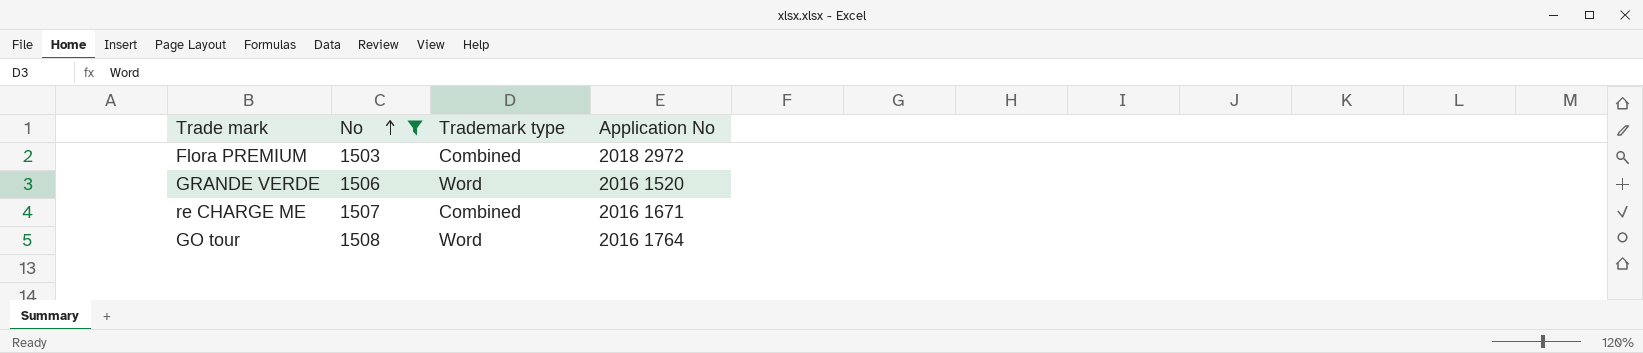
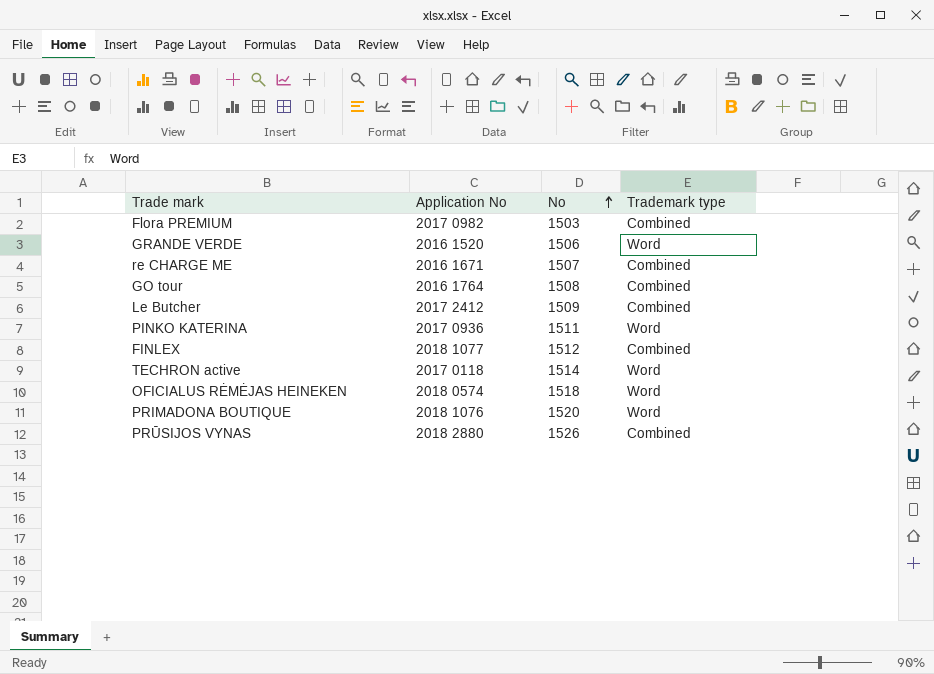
filter: No <= 1508 -> none
column Application No | position: 4 -> 2
Flora PREMIUM | Application No: 2018 2972 -> 2017 0982
GO tour | Trademark type: Word -> Combined

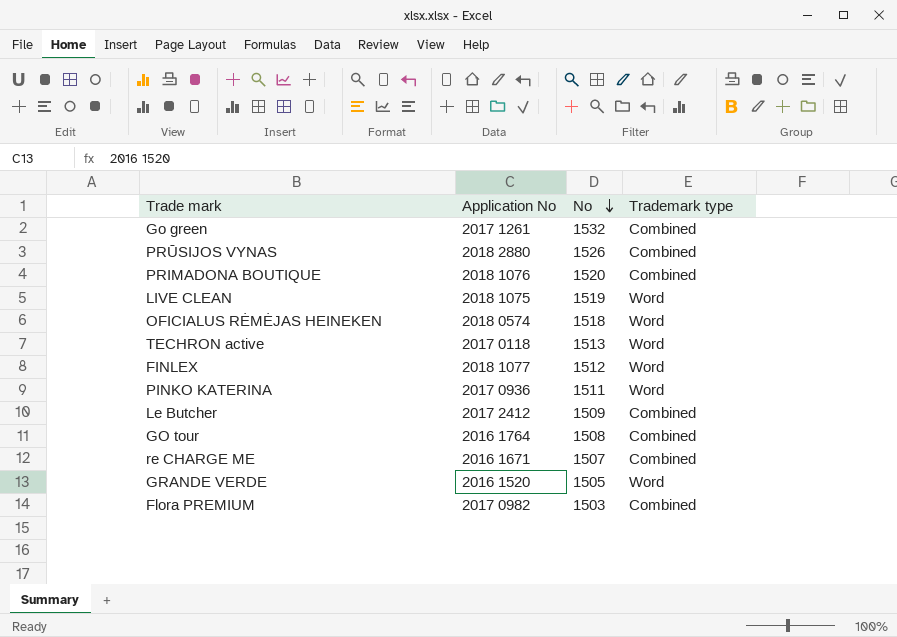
row order: No ascending -> No descending
row Go green: none -> 2017 1261 | 1532 | Combined
PRIMADONA BOUTIQUE | Trademark type: Word -> Combined
row LIVE CLEAN: none -> 2018 1075 | 1519 | Word
TECHRON active | No: 1514 -> 1513
FINLEX | Trademark type: Combined -> Word
GRANDE VERDE | No: 1506 -> 1505

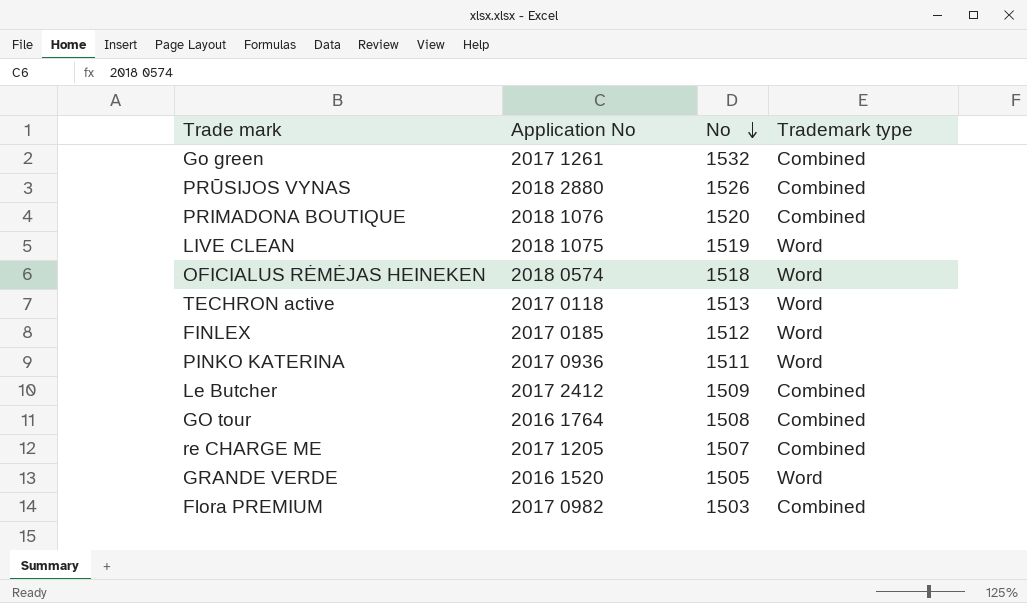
FINLEX | Application No: 2018 1077 -> 2017 0185
re CHARGE ME | Application No: 2016 1671 -> 2017 1205

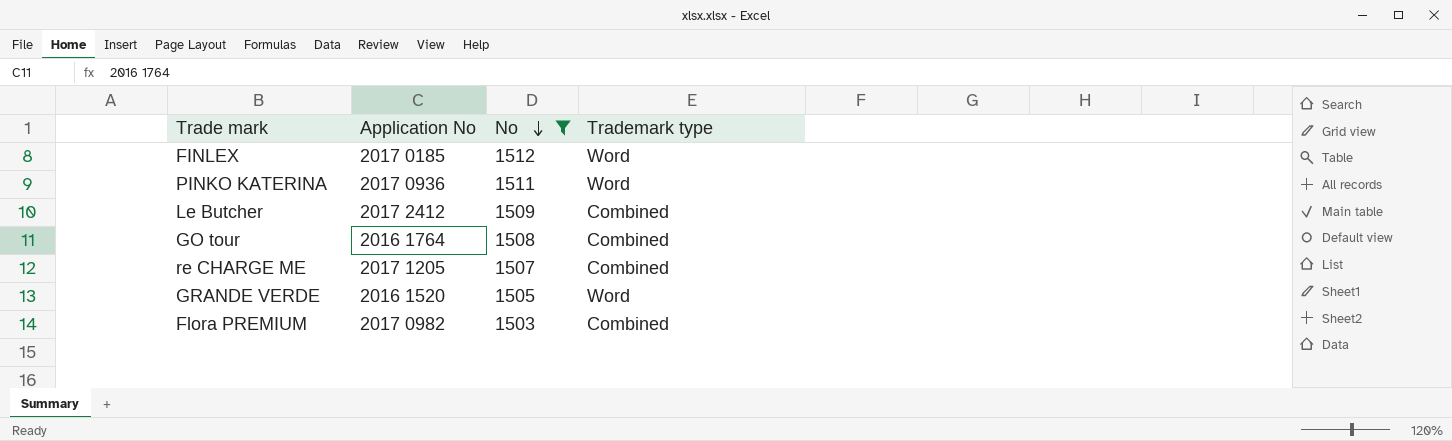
filter: none -> No <= 1512

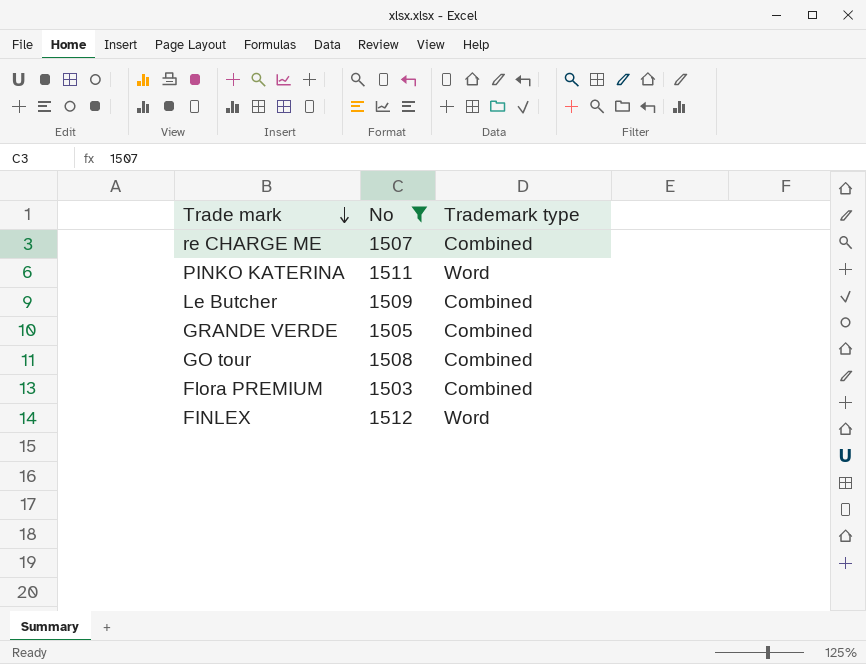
row order: No descending -> Trade mark descending
column Application No | position: 2 -> none
GRANDE VERDE | Trademark type: Word -> Combined

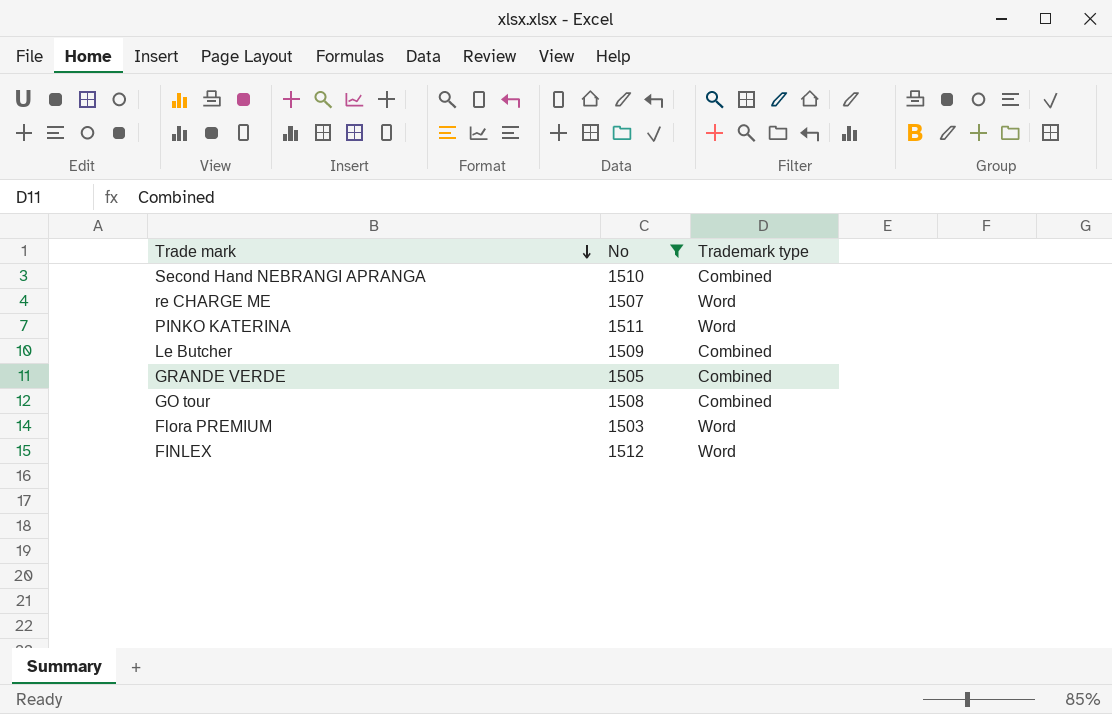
row Second Hand NEBRANGI APRANGA: none -> 1510 | Combined
re CHARGE ME | Trademark type: Combined -> Word
Flora PREMIUM | Trademark type: Combined -> Word

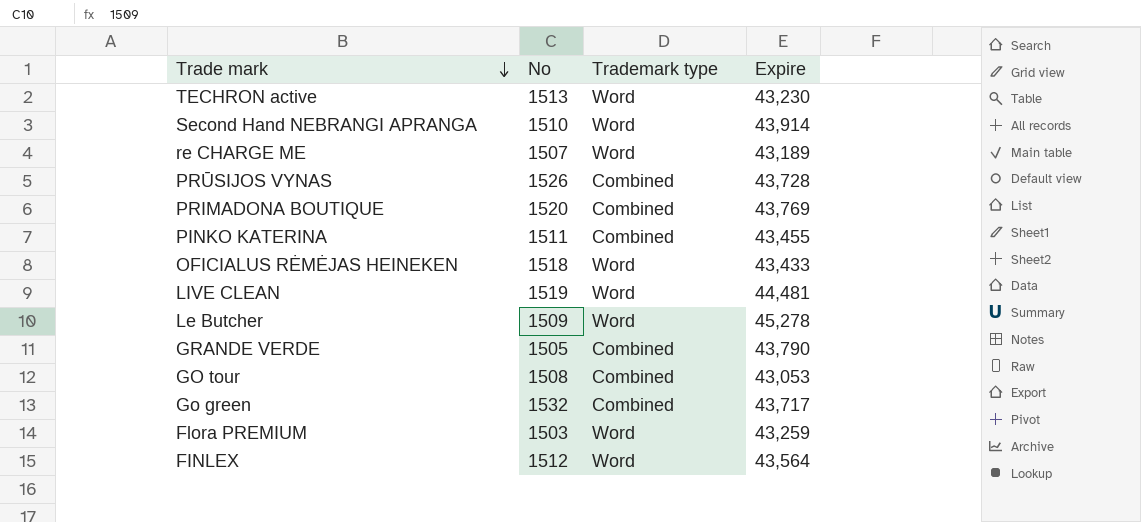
filter: No <= 1512 -> none
column Expire | position: none -> 4
Second Hand NEBRANGI APRANGA | Trademark type: Combined -> Word
PINKO KATERINA | Trademark type: Word -> Combined
Le Butcher | Trademark type: Combined -> Word

